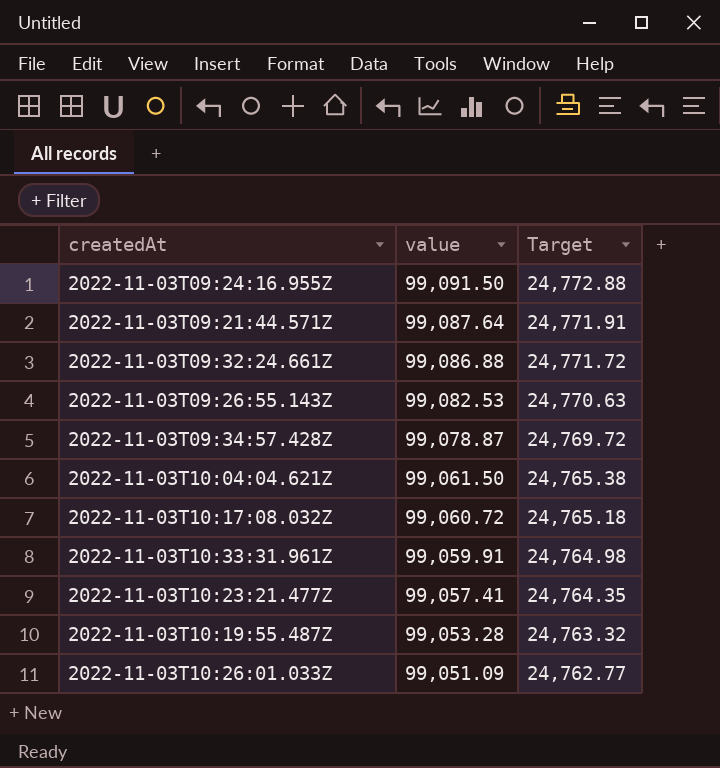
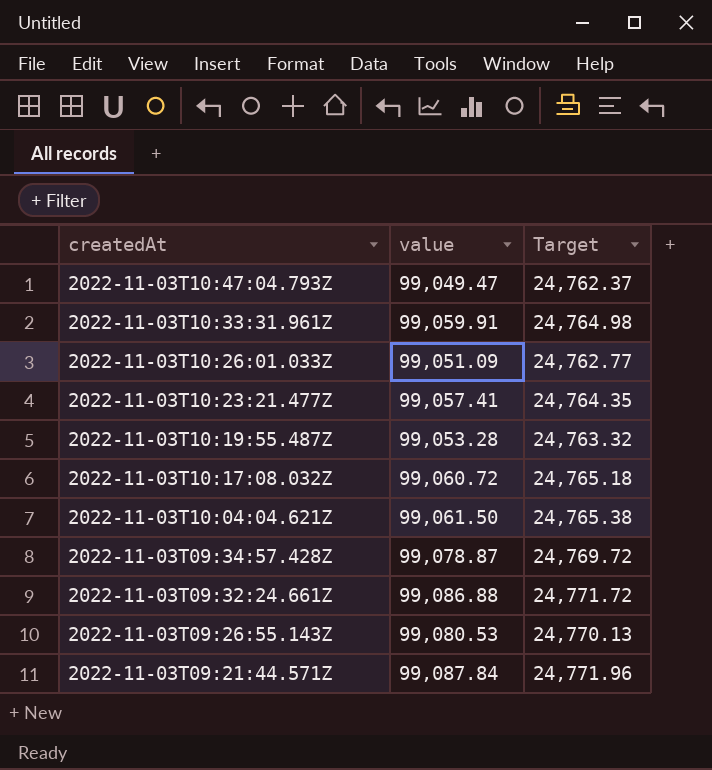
row order: value descending -> createdAt descending
row 2022-11-03T09:24:16.955Z: 99,091.50 | 24,772.88 -> none
row 2022-11-03T10:47:04.793Z: none -> 99,049.47 | 24,762.37
2022-11-03T09:26:55.143Z | value: 99,082.53 -> 99,080.53
2022-11-03T09:26:55.143Z | Target: 24,770.63 -> 24,770.13
2022-11-03T09:21:44.571Z | value: 99,087.64 -> 99,087.84
2022-11-03T09:21:44.571Z | Target: 24,771.91 -> 24,771.96

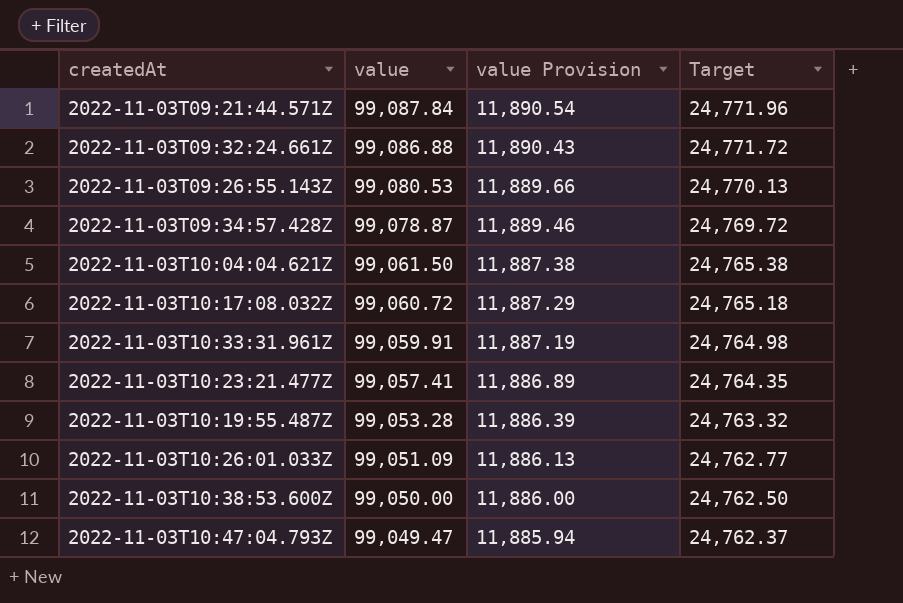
row order: createdAt descending -> value descending
column value Provision | formula: none -> [value] * 0.12
row 2022-11-03T10:38:53.600Z: none -> 99,050.00 | 11,886.00 | 24,762.50

